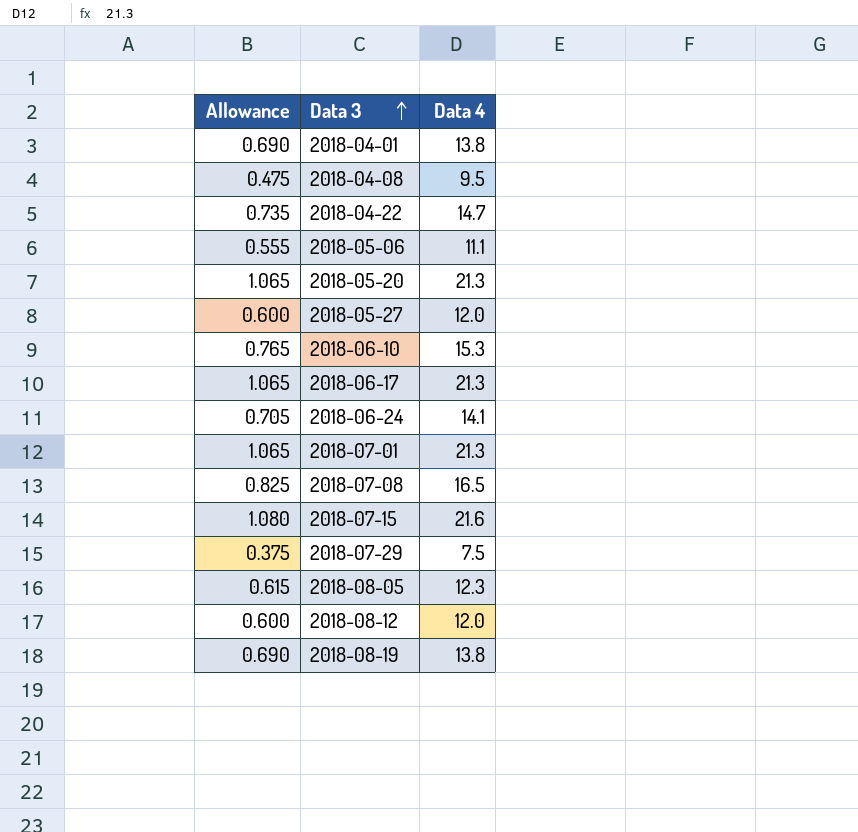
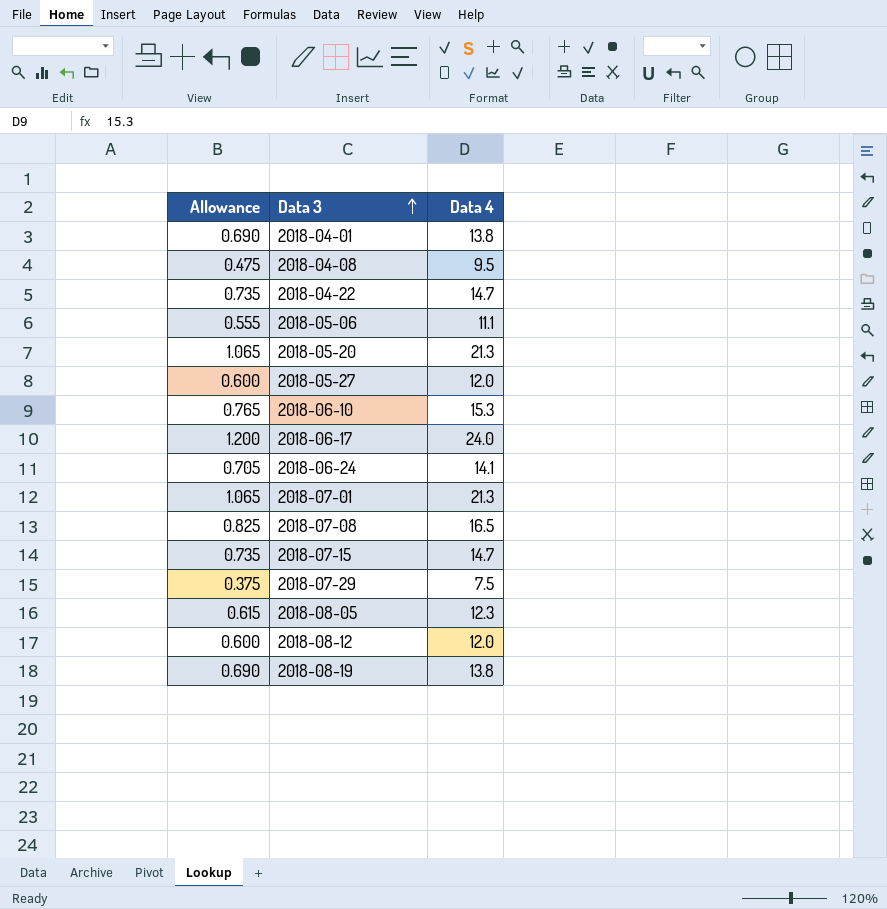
2018-06-17 | Allowance: 1.065 -> 1.200
2018-06-17 | Data 4: 21.3 -> 24.0
2018-07-15 | Allowance: 1.080 -> 0.735
2018-07-15 | Data 4: 21.6 -> 14.7

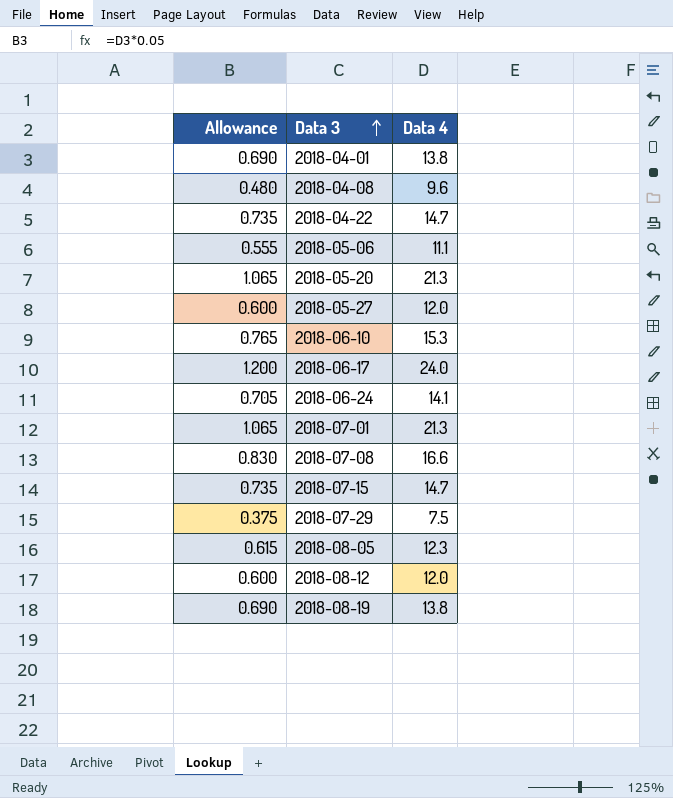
2018-04-08 | Allowance: 0.475 -> 0.480
2018-04-08 | Data 4: 9.5 -> 9.6
2018-07-08 | Allowance: 0.825 -> 0.830
2018-07-08 | Data 4: 16.5 -> 16.6

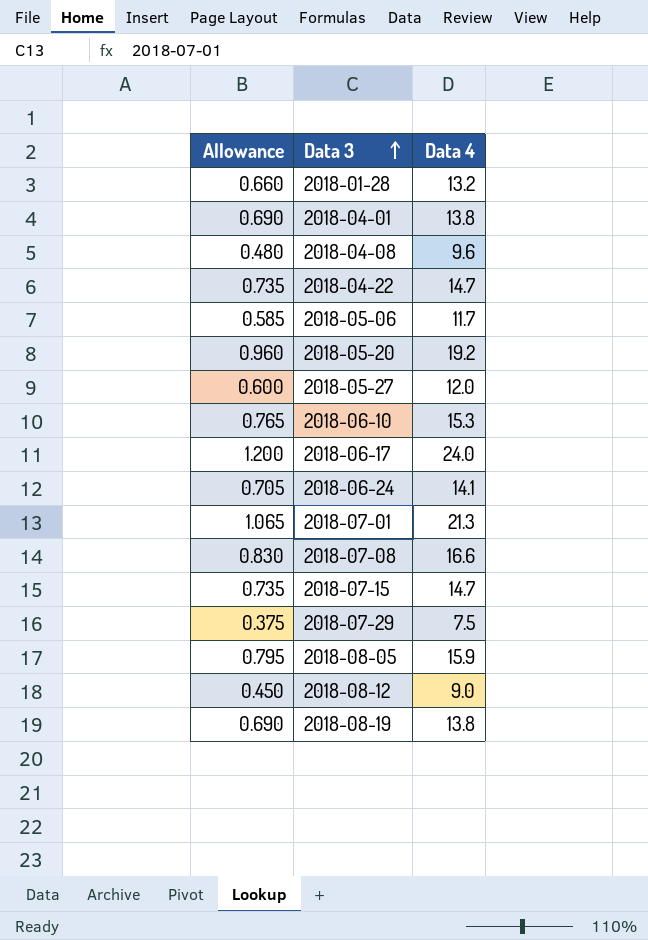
row 2018-01-28: none -> 0.660 | 13.2
2018-05-06 | Allowance: 0.555 -> 0.585
2018-05-06 | Data 4: 11.1 -> 11.7
2018-05-20 | Allowance: 1.065 -> 0.960
2018-05-20 | Data 4: 21.3 -> 19.2
2018-08-05 | Allowance: 0.615 -> 0.795
2018-08-05 | Data 4: 12.3 -> 15.9
2018-08-12 | Allowance: 0.600 -> 0.450
2018-08-12 | Data 4: 12.0 -> 9.0

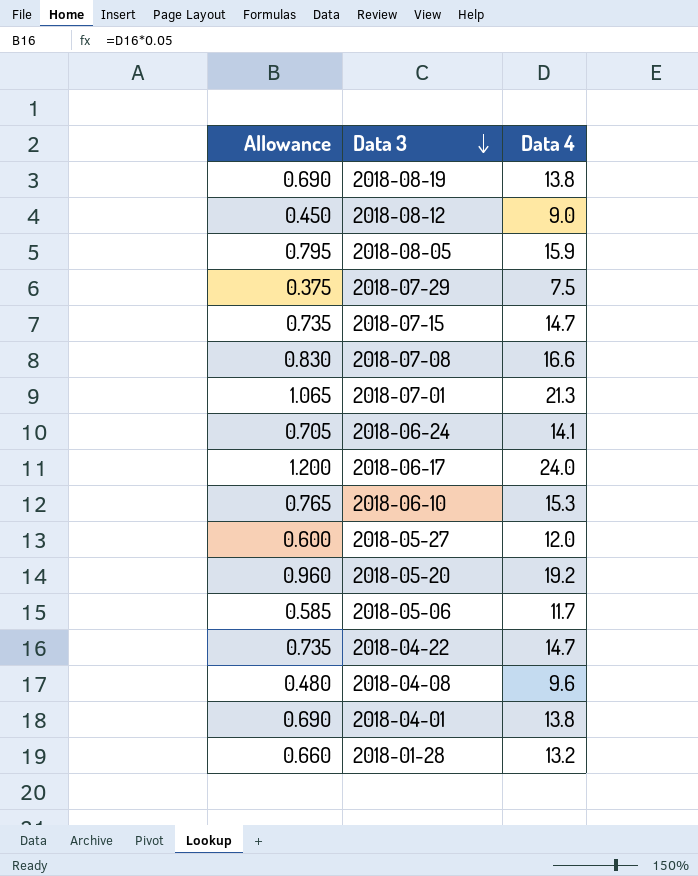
row order: Data 3 ascending -> Data 3 descending

